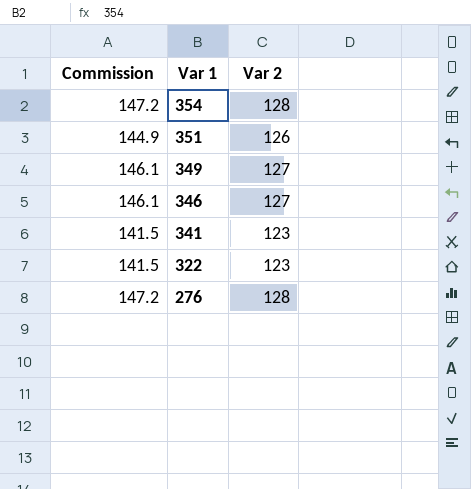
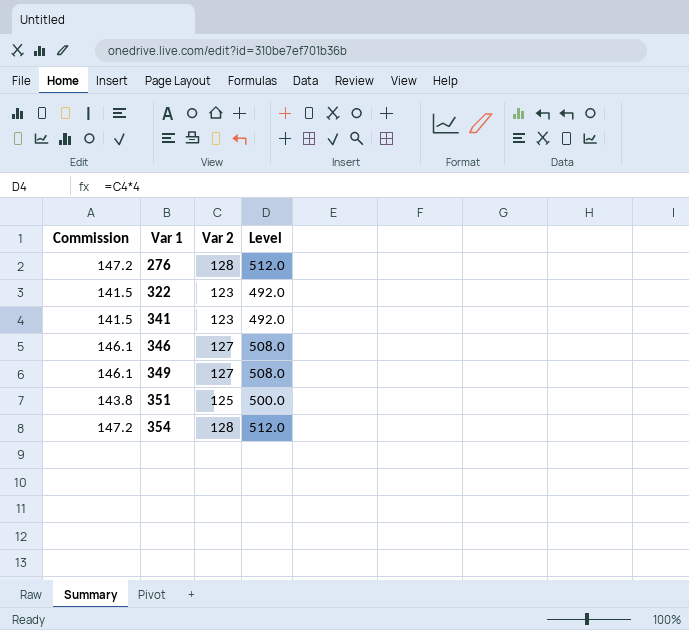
row order: Var 1 descending -> Var 1 ascending
column Level | formula: none -> [Var 2] * 4
351 | Commission: 144.9 -> 143.8
351 | Var 2: 126 -> 125

